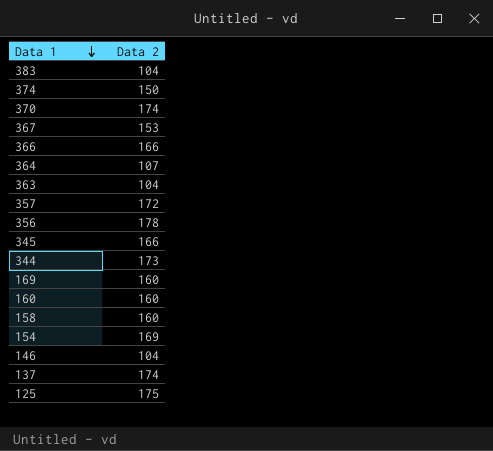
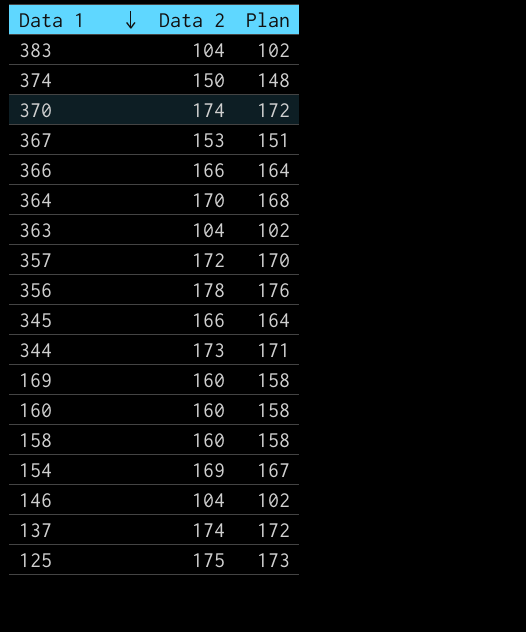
column Plan | formula: none -> [Data 2] - 2
364 | Data 2: 107 -> 170

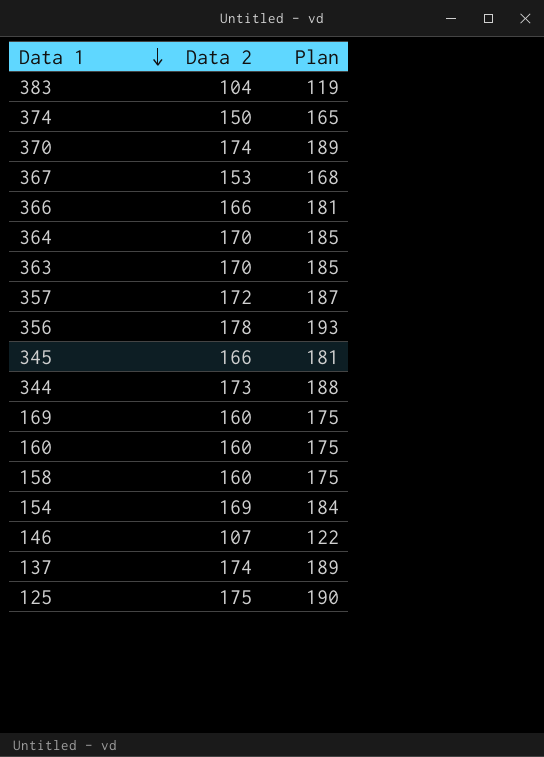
column Plan | formula: [Data 2] - 2 -> [Data 2] + 15
363 | Data 2: 104 -> 170
146 | Data 2: 104 -> 107

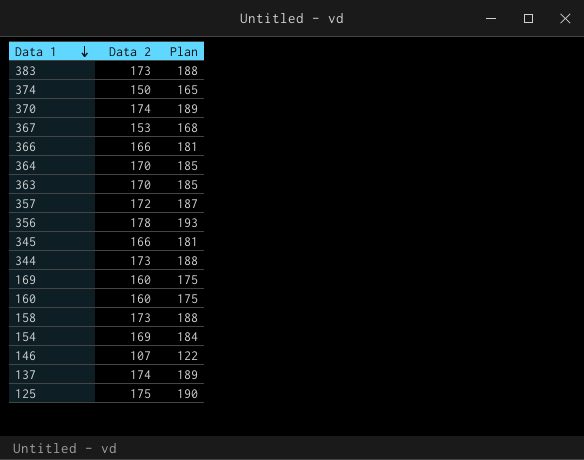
383 | Data 2: 104 -> 173
383 | Plan: 119 -> 188
158 | Data 2: 160 -> 173
158 | Plan: 175 -> 188

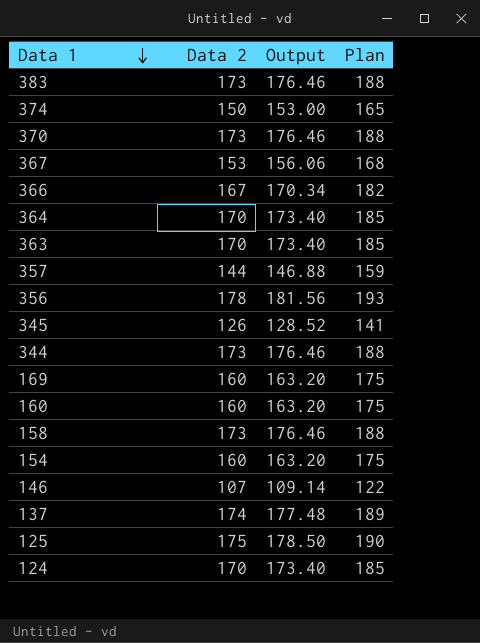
column Output | formula: none -> [Data 2] * 1.02
370 | Data 2: 174 -> 173
370 | Plan: 189 -> 188
366 | Data 2: 166 -> 167
366 | Plan: 181 -> 182
357 | Data 2: 172 -> 144
357 | Plan: 187 -> 159
345 | Data 2: 166 -> 126
345 | Plan: 181 -> 141
154 | Data 2: 169 -> 160
154 | Plan: 184 -> 175
row 124: none -> 170 | 173.40 | 185

